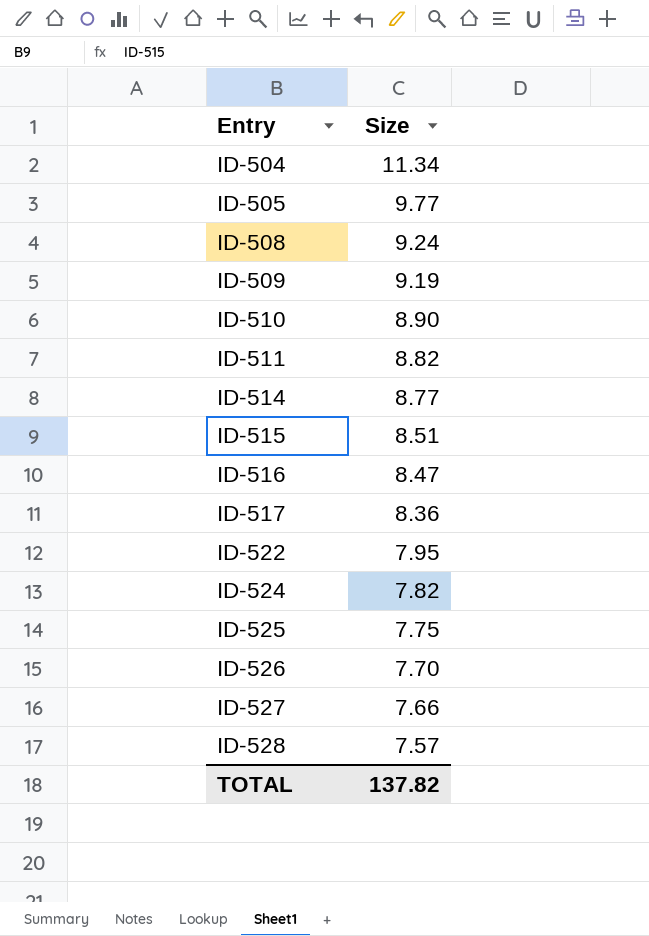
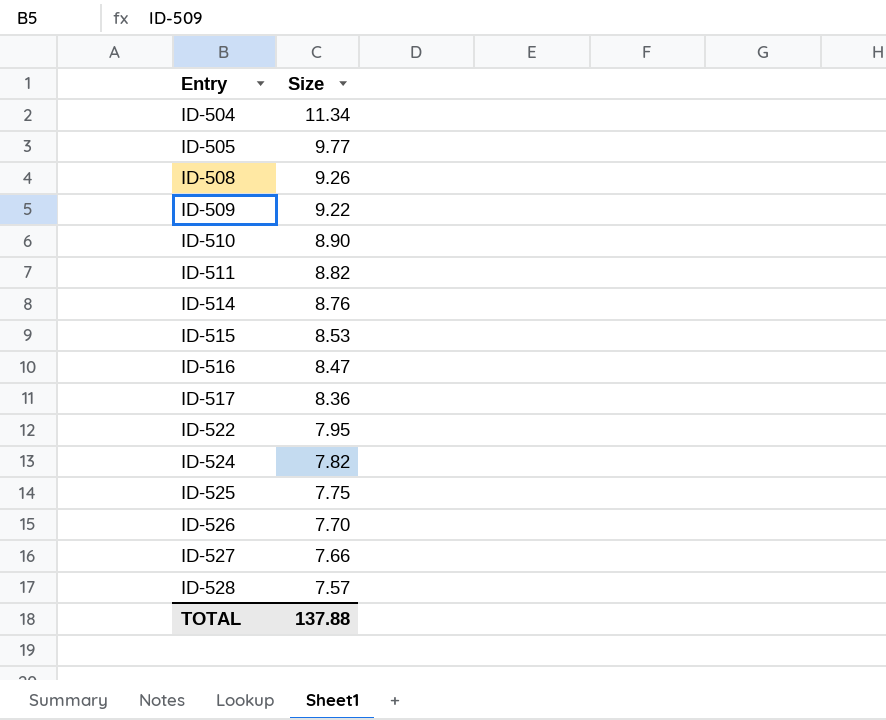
ID-508 | Size: 9.24 -> 9.26
ID-509 | Size: 9.19 -> 9.22
ID-514 | Size: 8.77 -> 8.76
ID-515 | Size: 8.51 -> 8.53
TOTAL | Size: 137.82 -> 137.88

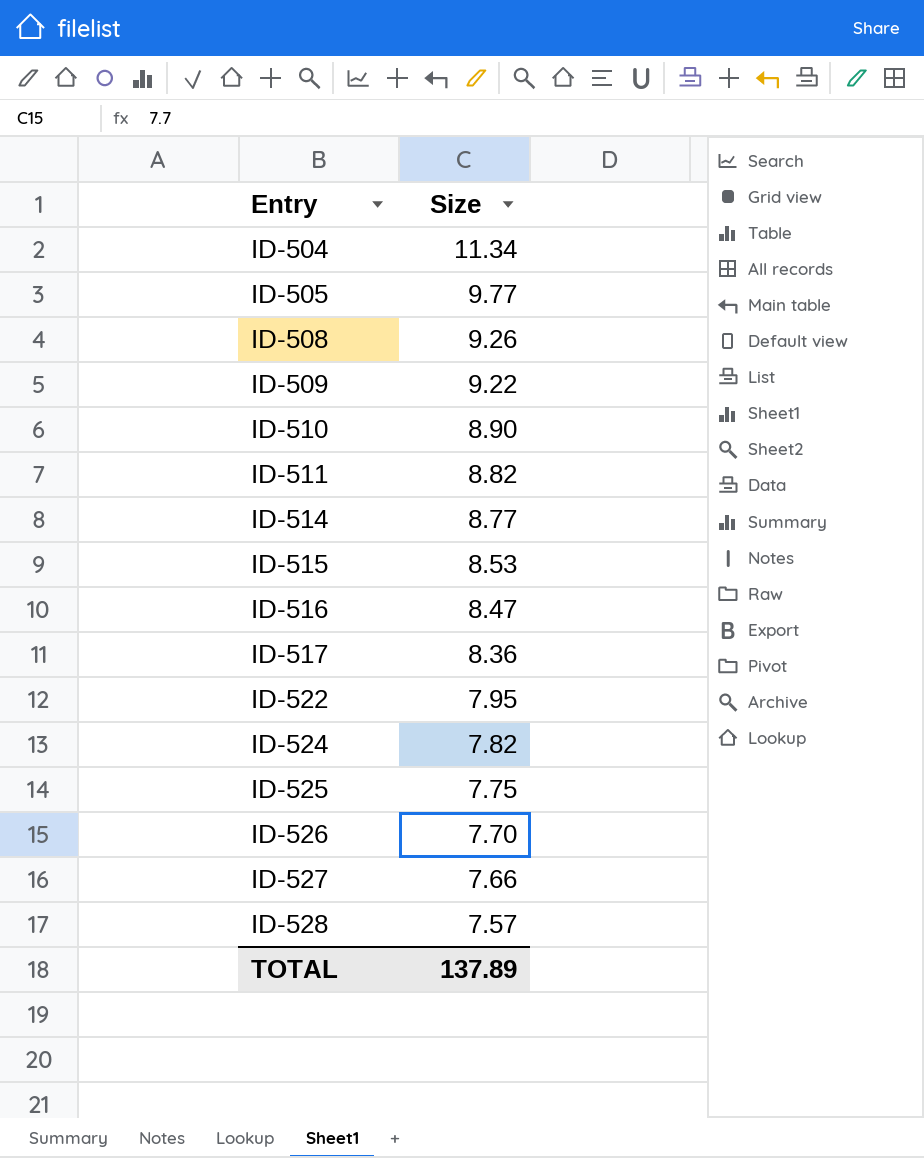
ID-514 | Size: 8.76 -> 8.77
TOTAL | Size: 137.88 -> 137.89

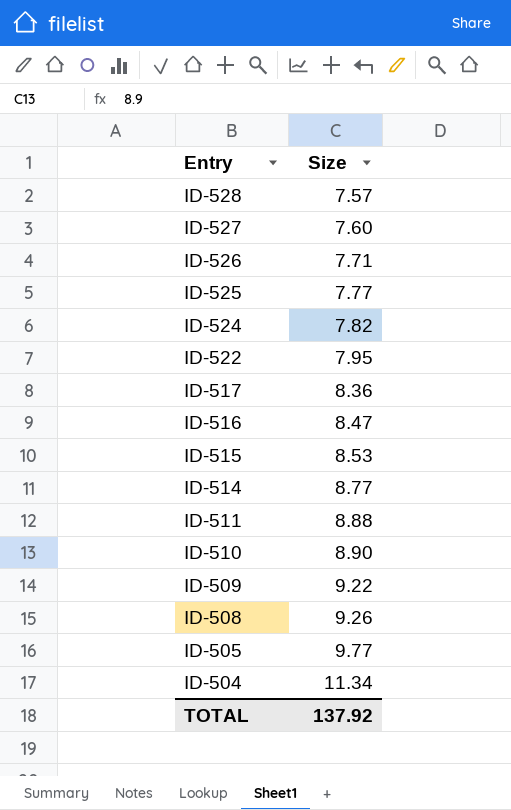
row order: Entry ascending -> Entry descending
ID-527 | Size: 7.66 -> 7.60
ID-526 | Size: 7.70 -> 7.71
ID-525 | Size: 7.75 -> 7.77
ID-511 | Size: 8.82 -> 8.88
TOTAL | Size: 137.89 -> 137.92

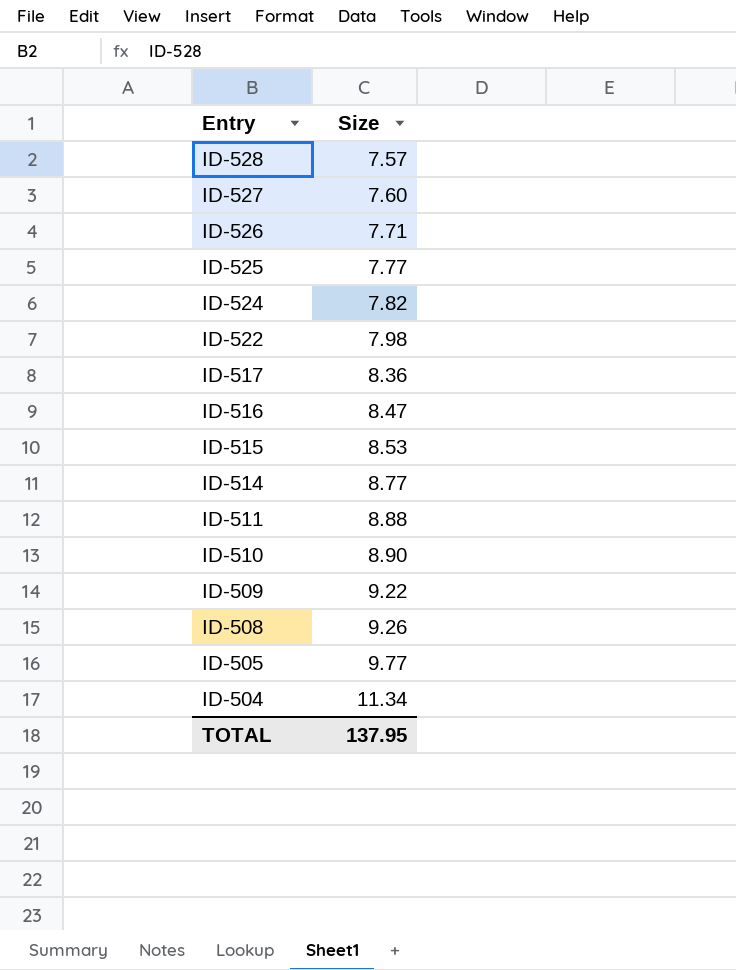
ID-522 | Size: 7.95 -> 7.98
TOTAL | Size: 137.92 -> 137.95

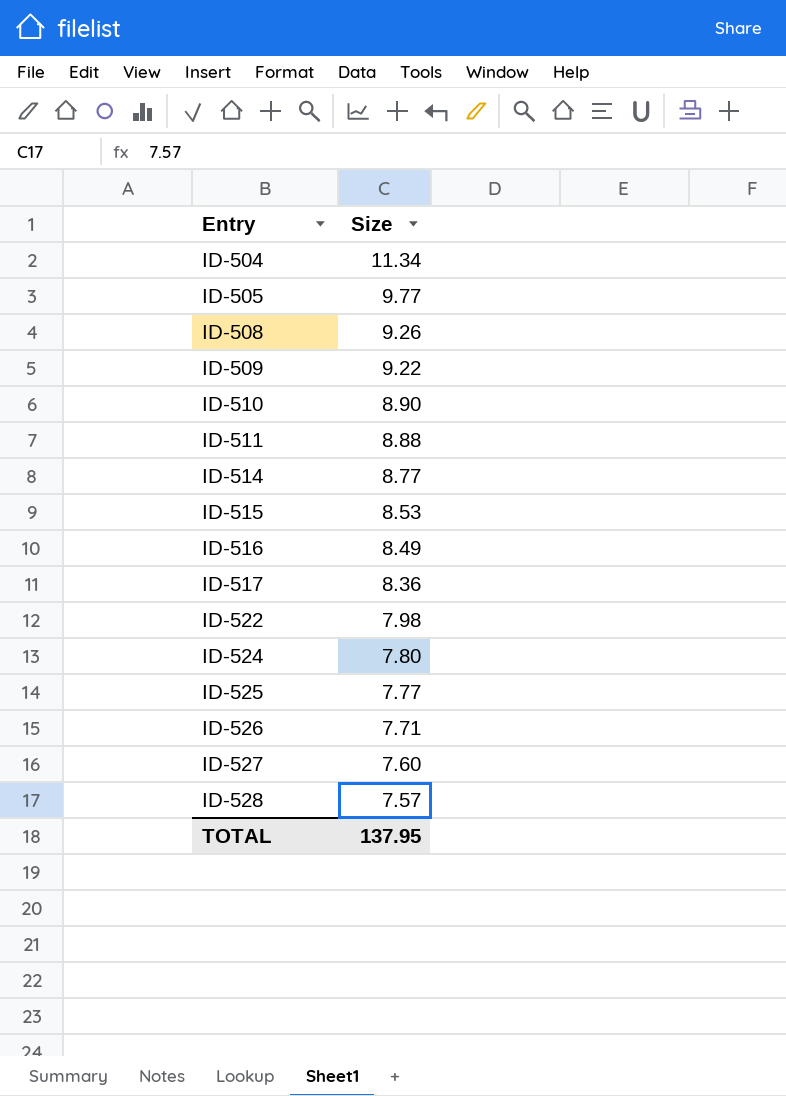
row order: Entry descending -> Entry ascending
ID-516 | Size: 8.47 -> 8.49
ID-524 | Size: 7.82 -> 7.80

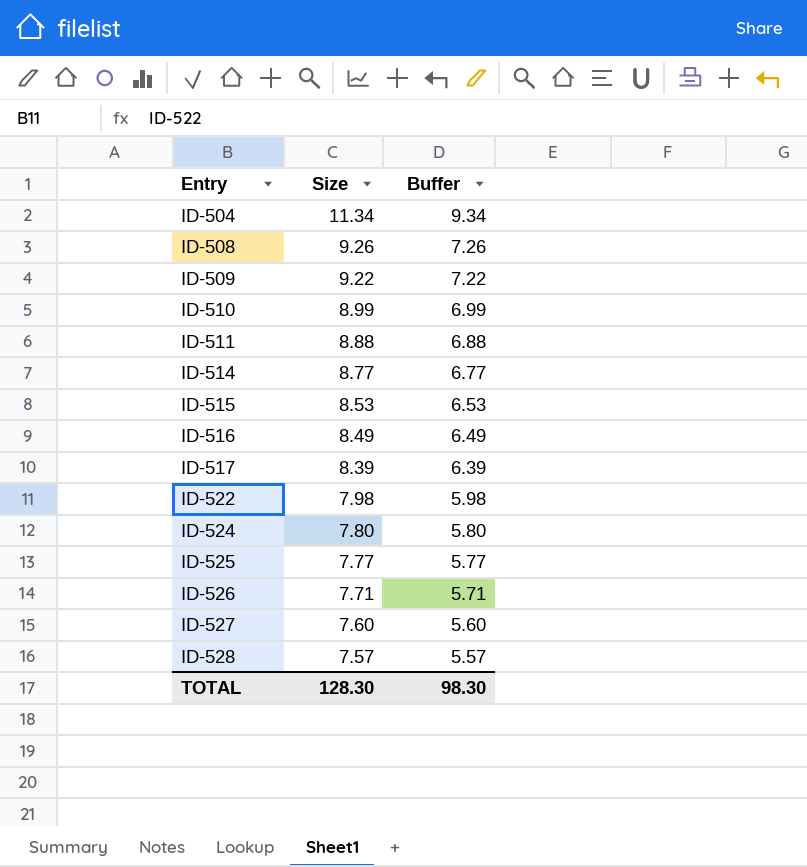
column Buffer | formula: none -> [Size] - 2
row ID-505: 9.77 -> none
ID-510 | Size: 8.90 -> 8.99
ID-517 | Size: 8.36 -> 8.39
TOTAL | Size: 137.95 -> 128.30

